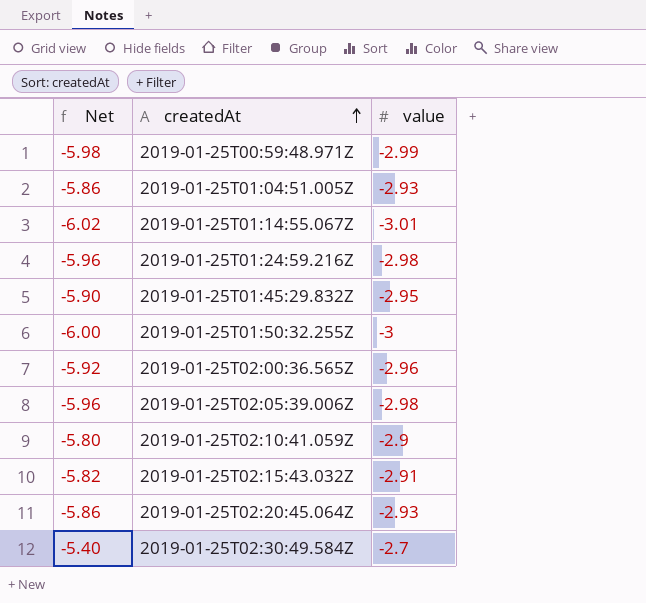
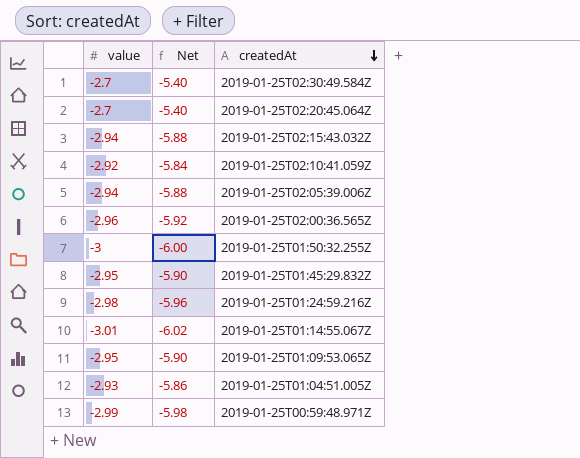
row order: createdAt ascending -> createdAt descending
column value | position: 3 -> 1
2019-01-25T02:20:45.064Z | value: -2.93 -> -2.7
2019-01-25T02:20:45.064Z | Net: -5.86 -> -5.40
2019-01-25T02:15:43.032Z | value: -2.91 -> -2.94
2019-01-25T02:15:43.032Z | Net: -5.82 -> -5.88
2019-01-25T02:10:41.059Z | value: -2.9 -> -2.92
2019-01-25T02:10:41.059Z | Net: -5.80 -> -5.84
2019-01-25T02:05:39.006Z | value: -2.98 -> -2.94
2019-01-25T02:05:39.006Z | Net: -5.96 -> -5.88
row 2019-01-25T01:09:53.065Z: none -> -2.95 | -5.90

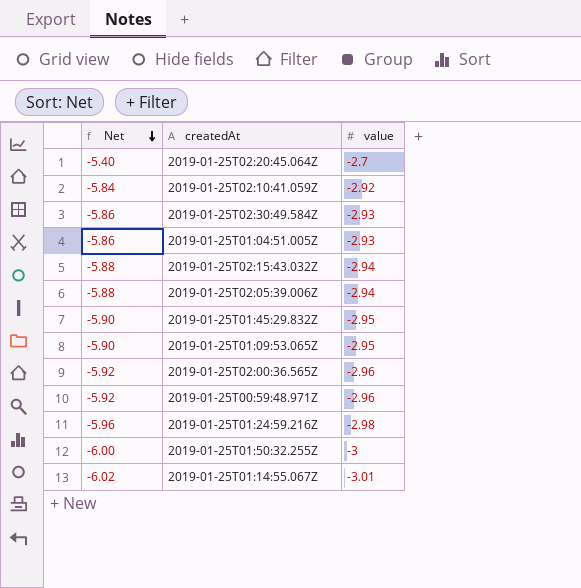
row order: createdAt descending -> Net descending
column value | position: 1 -> 3
2019-01-25T02:30:49.584Z | Net: -5.40 -> -5.86
2019-01-25T02:30:49.584Z | value: -2.7 -> -2.93
2019-01-25T00:59:48.971Z | Net: -5.98 -> -5.92
2019-01-25T00:59:48.971Z | value: -2.99 -> -2.96

